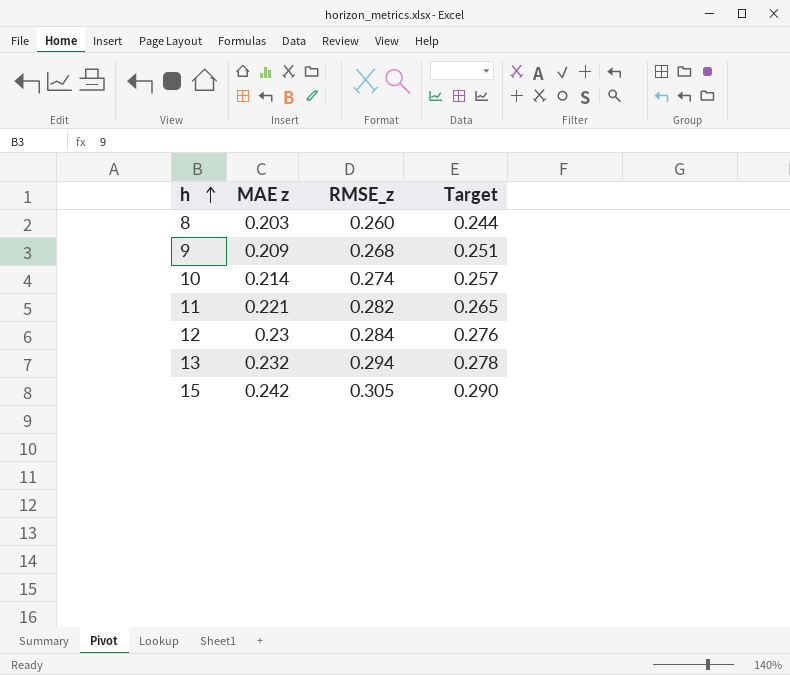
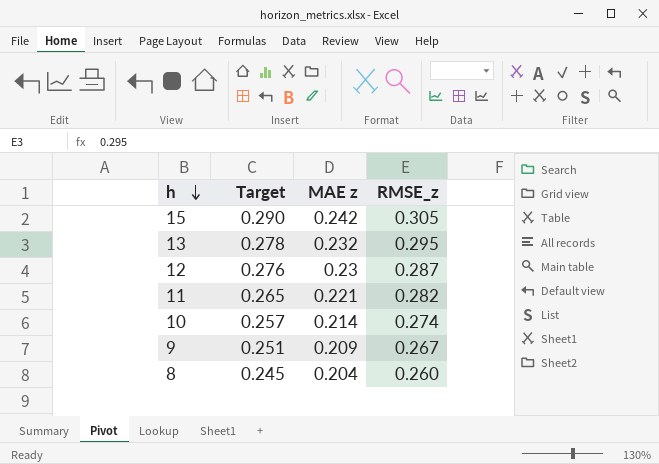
row order: h ascending -> h descending
column Target | position: 4 -> 2
13 | RMSE_z: 0.294 -> 0.295
12 | RMSE_z: 0.284 -> 0.287
9 | RMSE_z: 0.268 -> 0.267
8 | Target: 0.244 -> 0.245
8 | MAE z: 0.203 -> 0.204

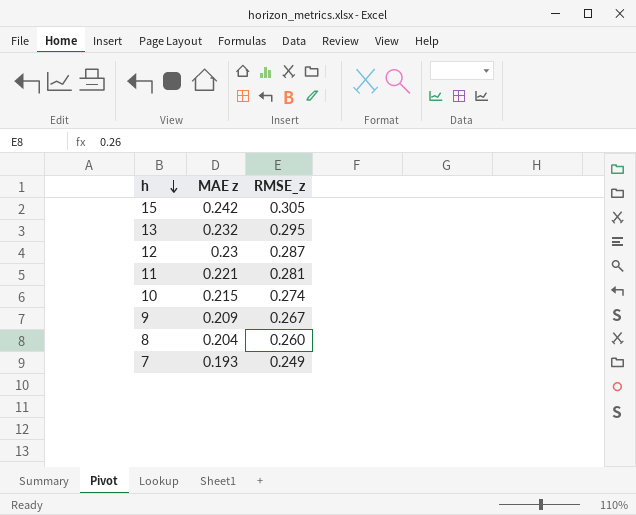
column Target | formula: [MAE z] * 1.2 -> none
11 | RMSE_z: 0.282 -> 0.281
10 | MAE z: 0.214 -> 0.215
row 7: none -> 0.193 | 0.249

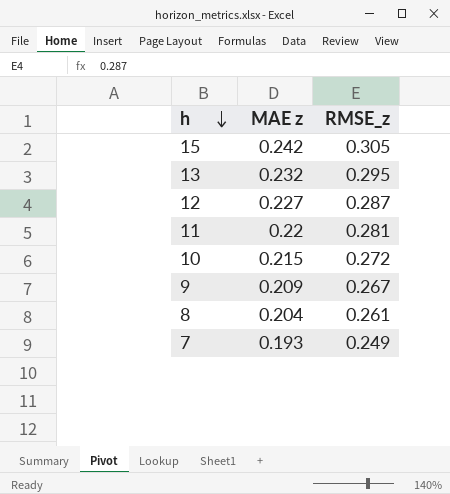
12 | MAE z: 0.23 -> 0.227
11 | MAE z: 0.221 -> 0.22
10 | RMSE_z: 0.274 -> 0.272
8 | RMSE_z: 0.260 -> 0.261

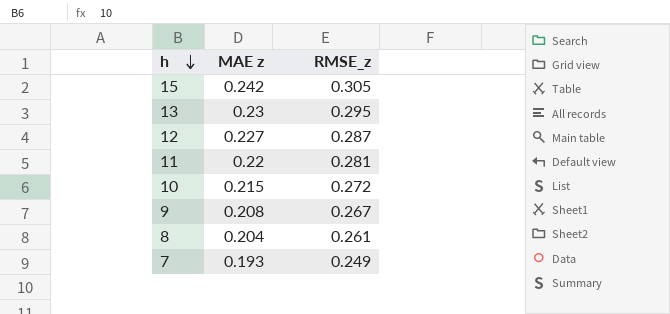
13 | MAE z: 0.232 -> 0.23
9 | MAE z: 0.209 -> 0.208

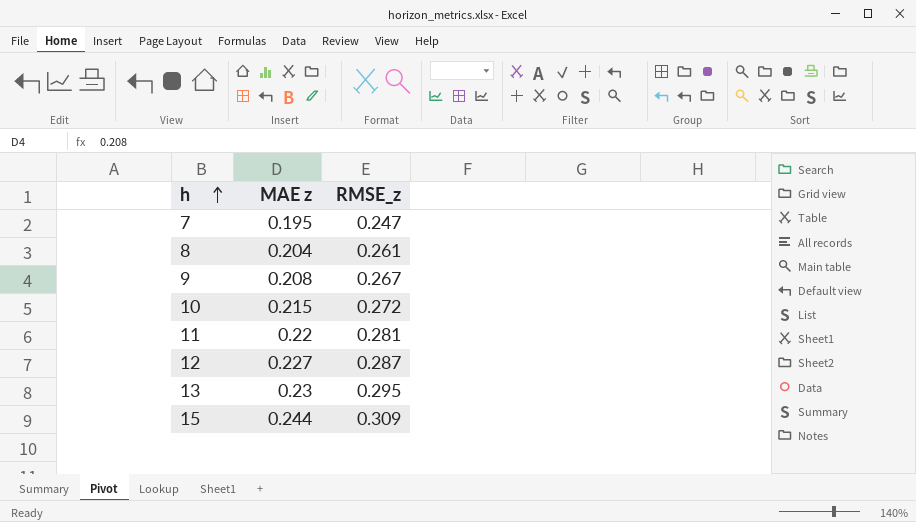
row order: h descending -> h ascending
7 | MAE z: 0.193 -> 0.195
7 | RMSE_z: 0.249 -> 0.247
15 | MAE z: 0.242 -> 0.244
15 | RMSE_z: 0.305 -> 0.309

